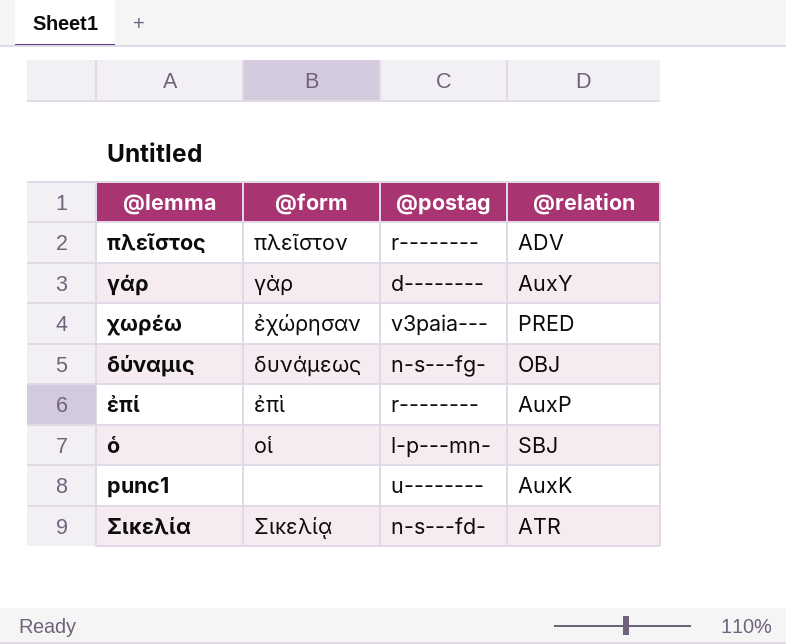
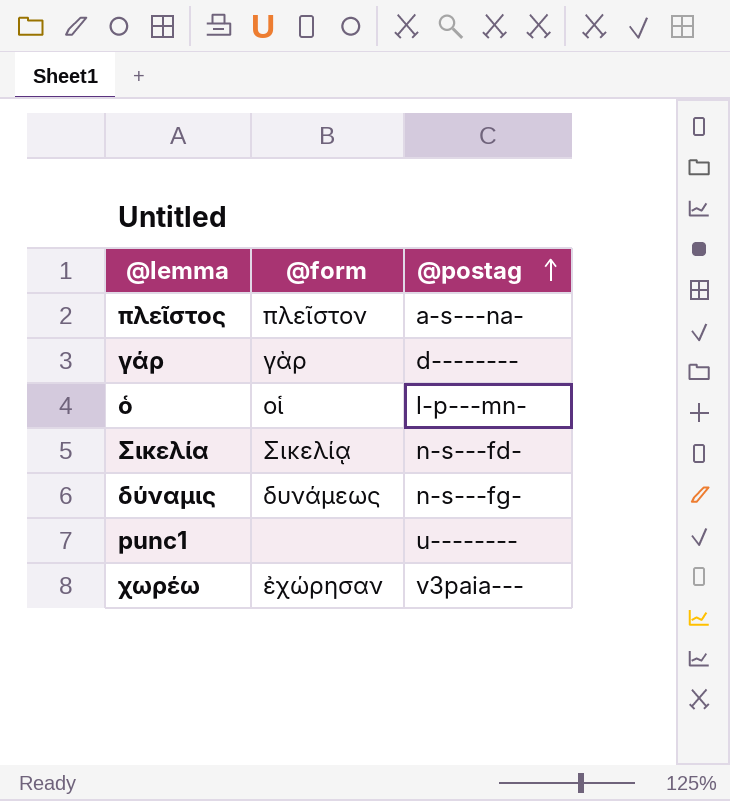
row order: none -> @postag ascending
column @relation | position: 4 -> none
row ἐπί: ἐπὶ | r-------- | AuxP -> none
πλεῖστος | @postag: r-------- -> a-s---na-

